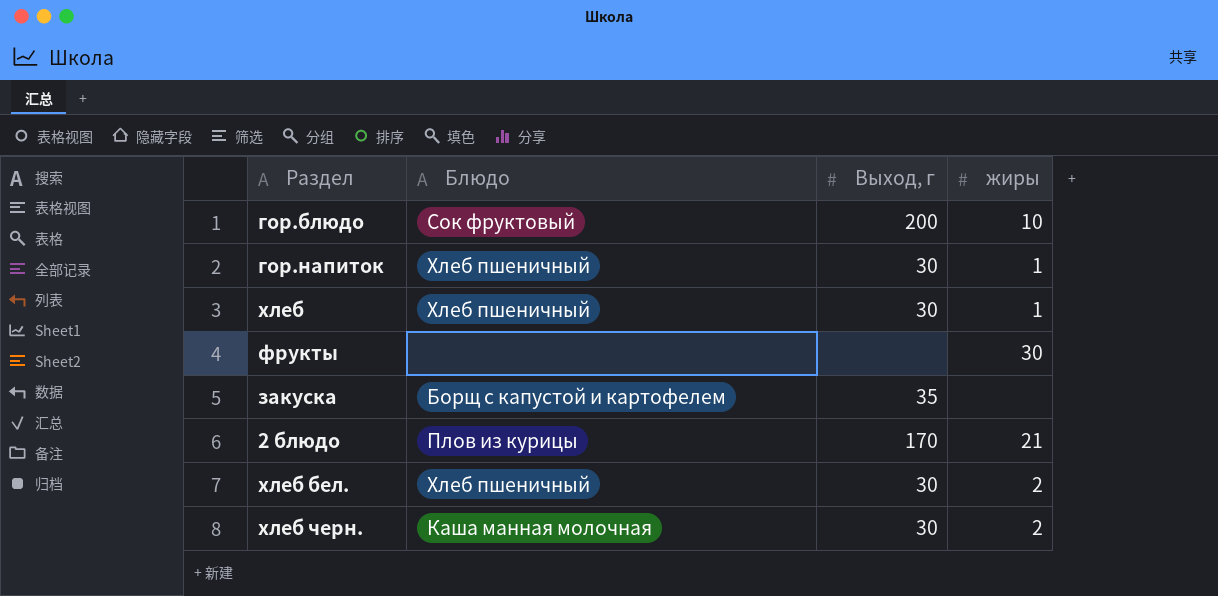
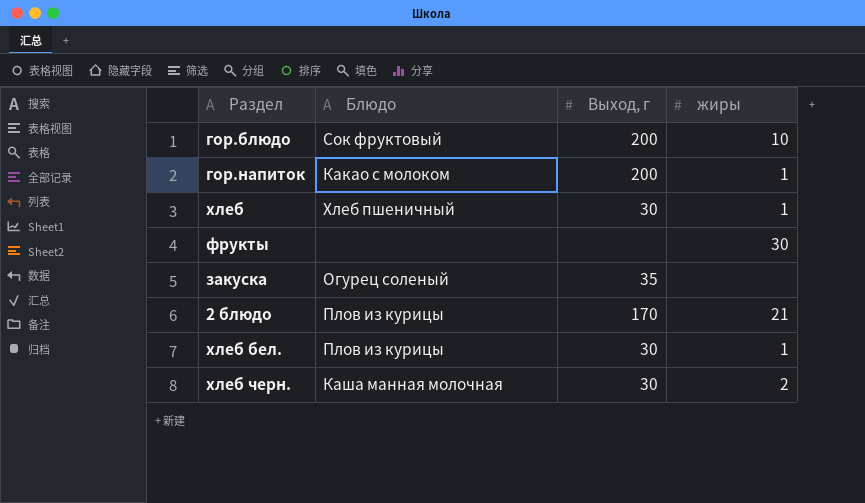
гор.напиток | Блюдо: Хлеб пшеничный -> Какао с молоком
гор.напиток | Выход, г: 30 -> 200
закуска | Блюдо: Борщ с капустой и картофелем -> Огурец соленый
хлеб бел. | Блюдо: Хлеб пшеничный -> Плов из курицы
хлеб бел. | жиры: 2 -> 1

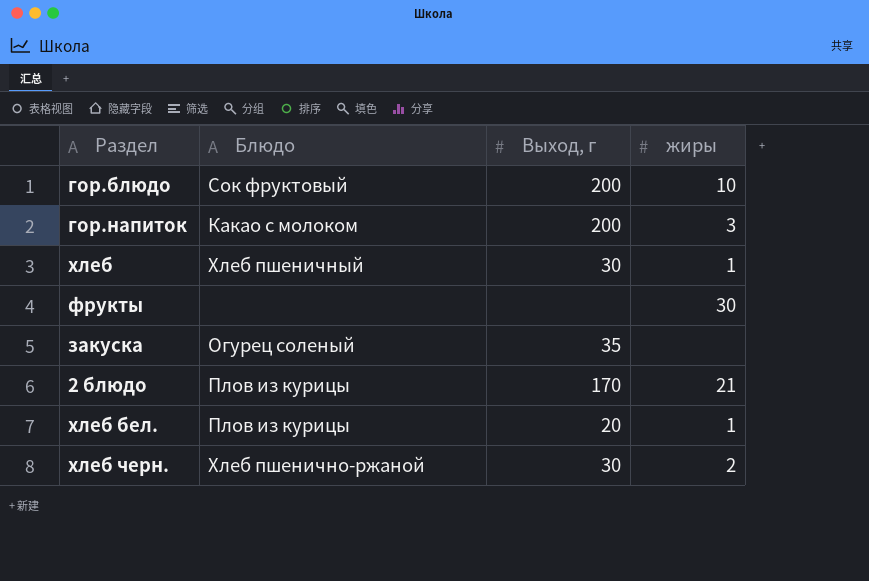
гор.напиток | жиры: 1 -> 3
хлеб бел. | Выход, г: 30 -> 20
хлеб черн. | Блюдо: Каша манная молочная -> Хлеб пшенично-ржаной

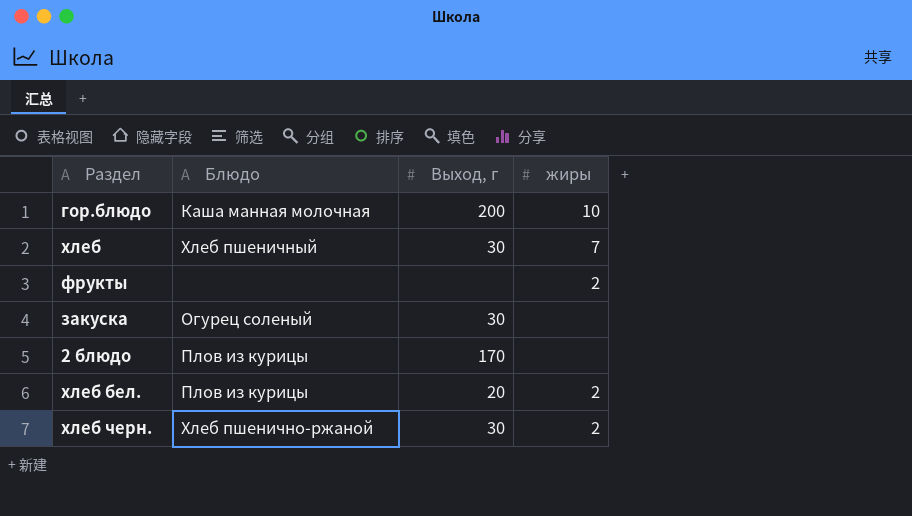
row гор.напиток: Какао с молоком | 200 | 3 -> none
гор.блюдо | Блюдо: Сок фруктовый -> Каша манная молочная
хлеб | жиры: 1 -> 7
фрукты | жиры: 30 -> 2
закуска | Выход, г: 35 -> 30
2 блюдо | жиры: 21 -> none
хлеб бел. | жиры: 1 -> 2

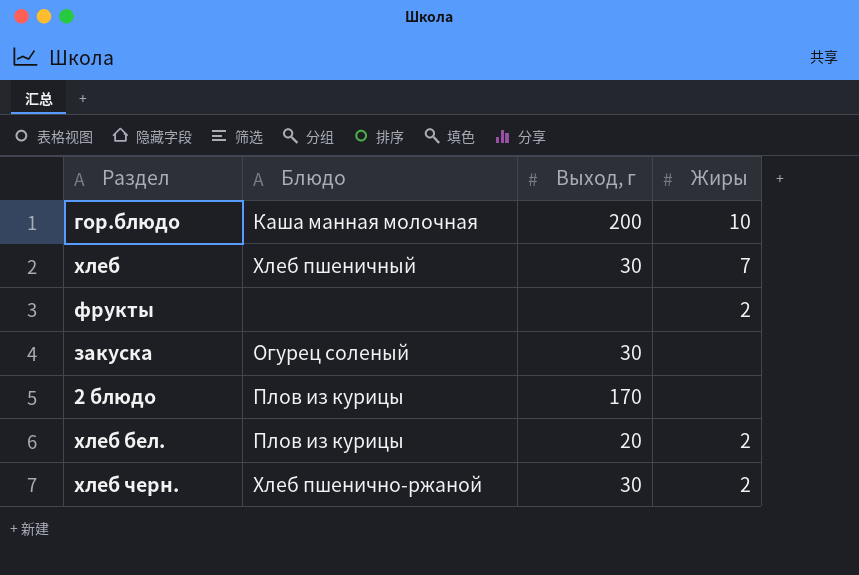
column name: жиры -> Жиры

